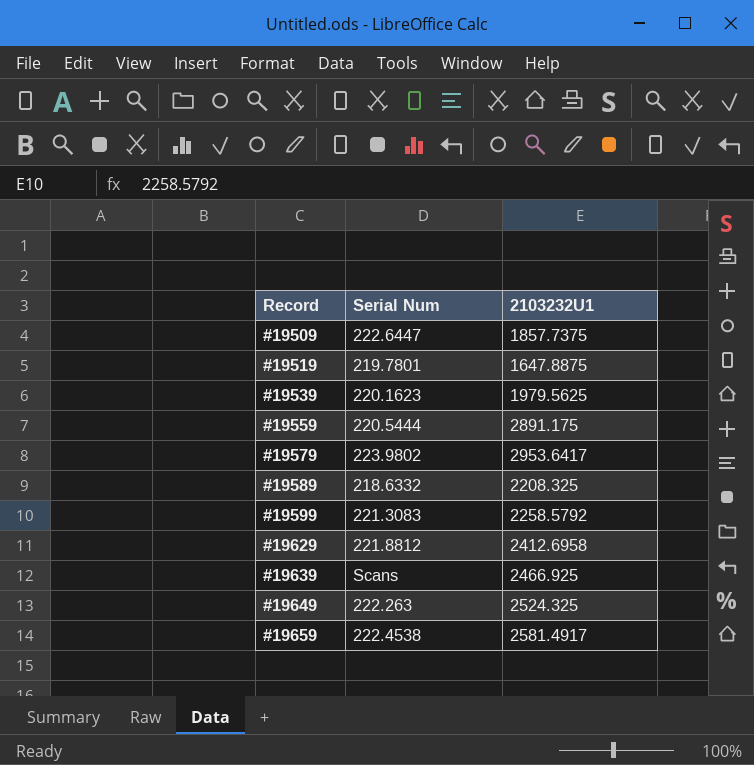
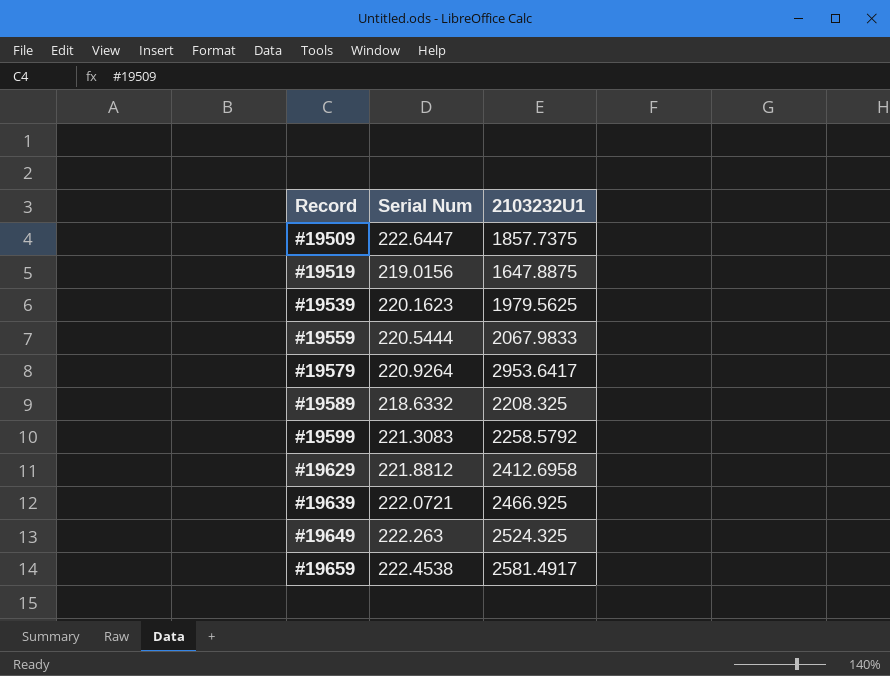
#19519 | Serial Num: 219.7801 -> 219.0156
#19559 | 2103232U1: 2891.175 -> 2067.9833
#19579 | Serial Num: 223.9802 -> 220.9264
#19639 | Serial Num: Scans -> 222.0721

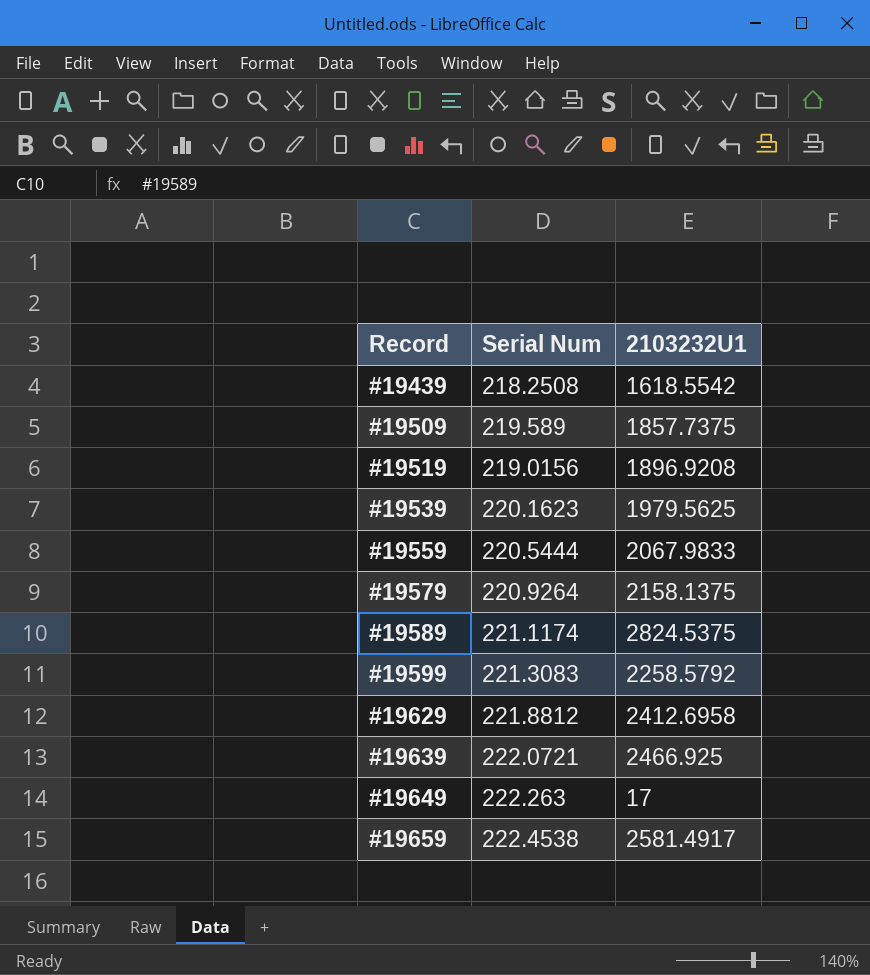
row #19439: none -> 218.2508 | 1618.5542
#19509 | Serial Num: 222.6447 -> 219.589
#19519 | 2103232U1: 1647.8875 -> 1896.9208
#19579 | 2103232U1: 2953.6417 -> 2158.1375
#19589 | Serial Num: 218.6332 -> 221.1174
#19589 | 2103232U1: 2208.325 -> 2824.5375
#19649 | 2103232U1: 2524.325 -> 17

